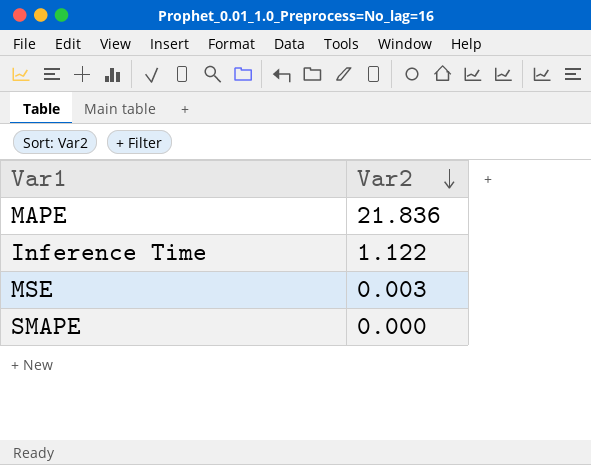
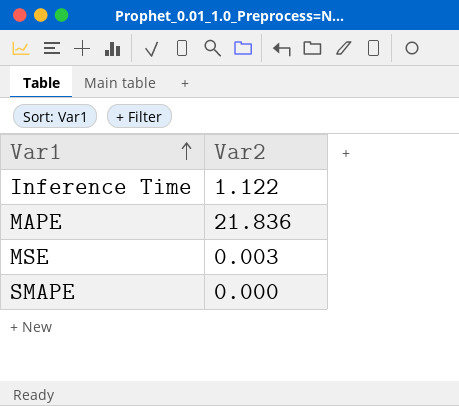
row order: Var2 descending -> Var1 ascending

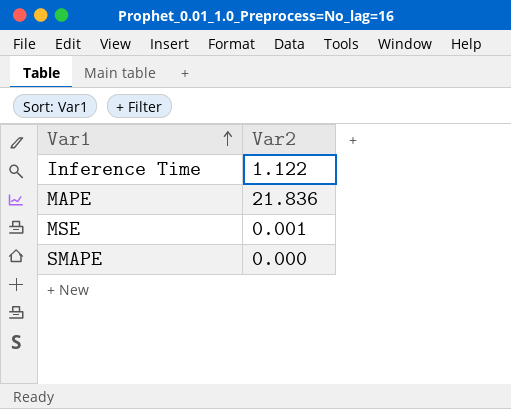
MSE | Var2: 0.003 -> 0.001

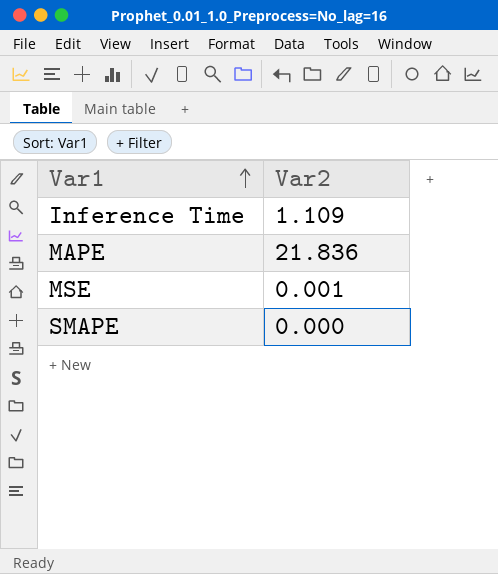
Inference Time | Var2: 1.122 -> 1.109

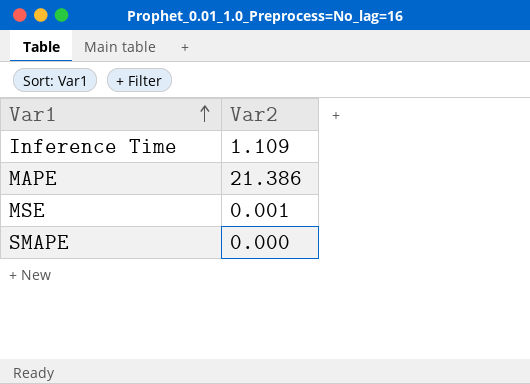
MAPE | Var2: 21.836 -> 21.386

